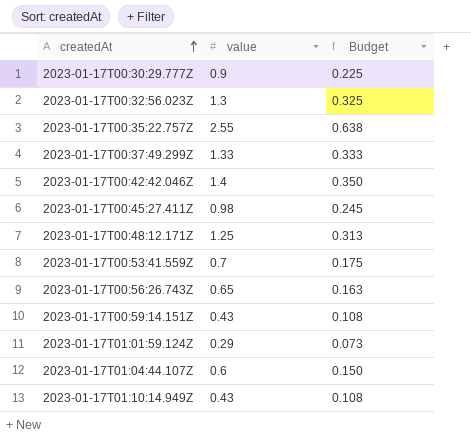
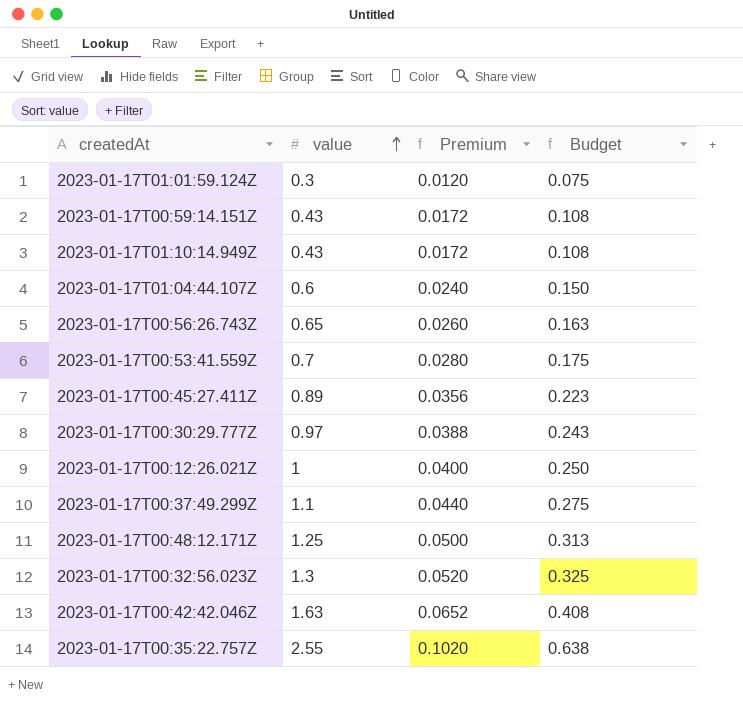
row order: createdAt ascending -> value ascending
column Premium | formula: none -> [value] * 0.04
2023-01-17T01:01:59.124Z | value: 0.29 -> 0.3
2023-01-17T01:01:59.124Z | Budget: 0.073 -> 0.075
2023-01-17T00:45:27.411Z | value: 0.98 -> 0.89
2023-01-17T00:45:27.411Z | Budget: 0.245 -> 0.223
2023-01-17T00:30:29.777Z | value: 0.9 -> 0.97
2023-01-17T00:30:29.777Z | Budget: 0.225 -> 0.243
row 2023-01-17T00:12:26.021Z: none -> 1 | 0.0400 | 0.250
2023-01-17T00:37:49.299Z | value: 1.33 -> 1.1
2023-01-17T00:37:49.299Z | Budget: 0.333 -> 0.275
2023-01-17T00:42:42.046Z | value: 1.4 -> 1.63
2023-01-17T00:42:42.046Z | Budget: 0.350 -> 0.408

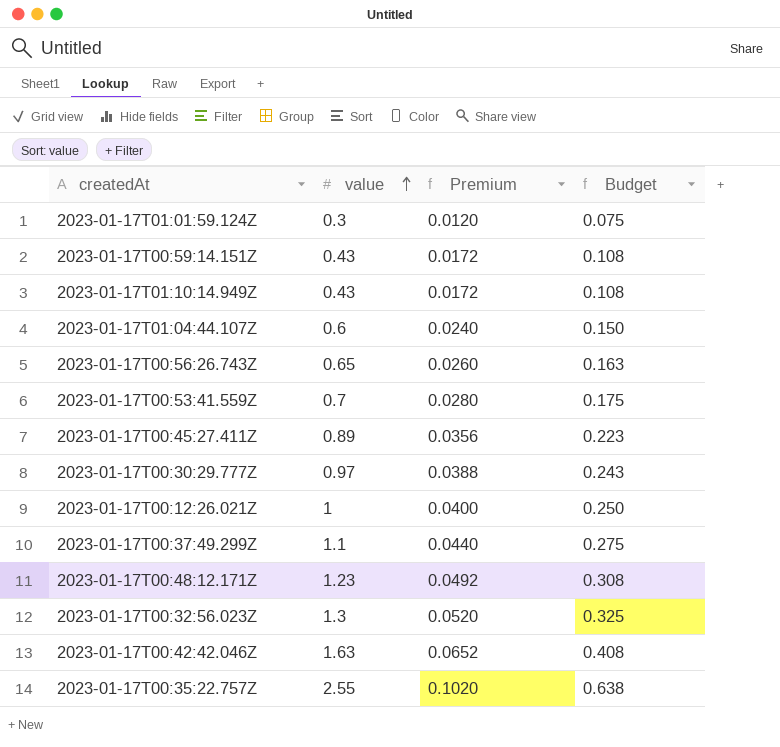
2023-01-17T00:48:12.171Z | value: 1.25 -> 1.23
2023-01-17T00:48:12.171Z | Premium: 0.0500 -> 0.0492
2023-01-17T00:48:12.171Z | Budget: 0.313 -> 0.308

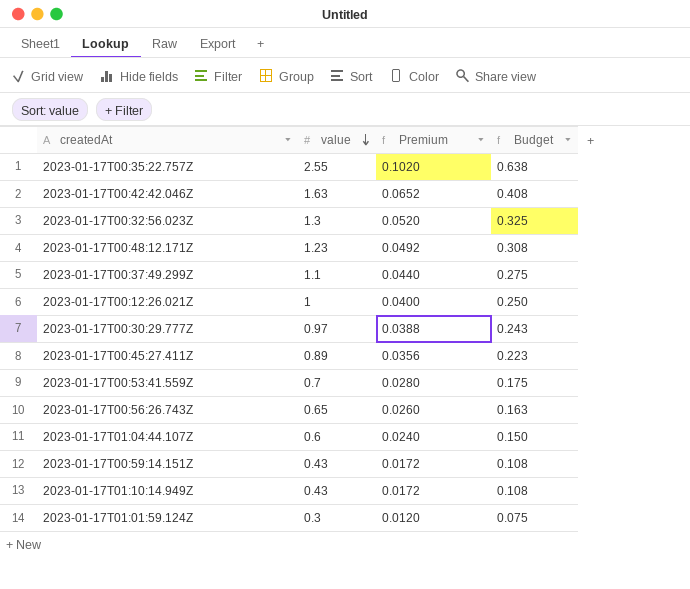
row order: value ascending -> value descending

